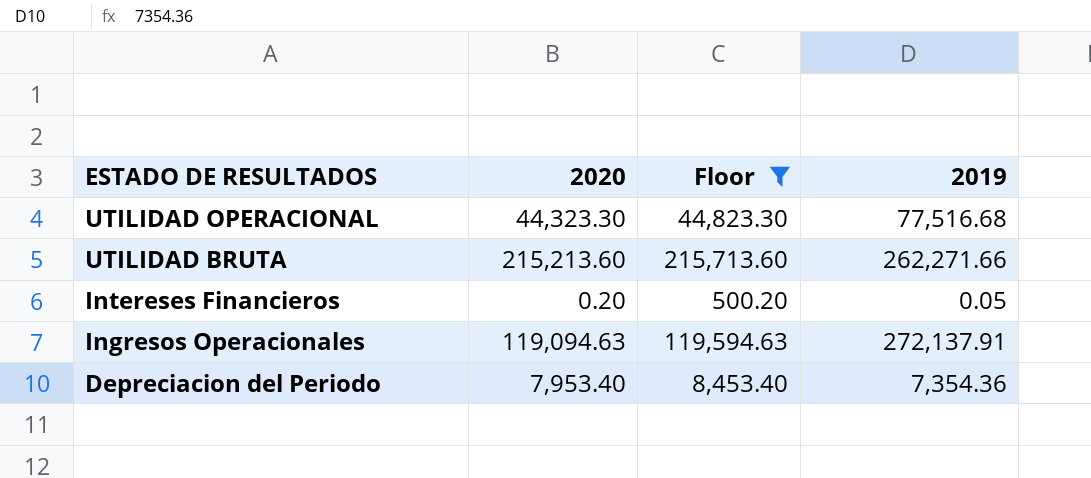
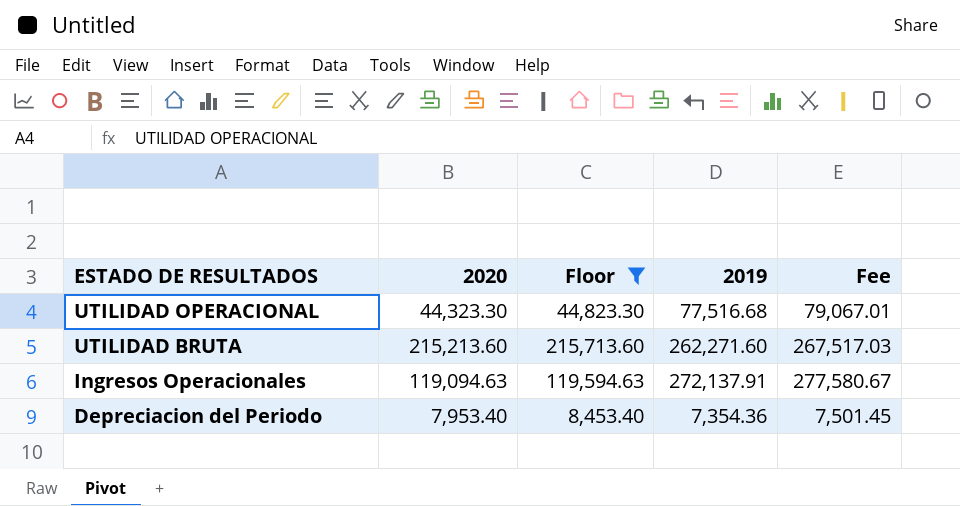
column Fee | formula: none -> [2019] * 1.02
row Intereses Financieros: 0.20 | 500.20 | 0.05 -> none
UTILIDAD BRUTA | 2019: 262,271.66 -> 262,271.60

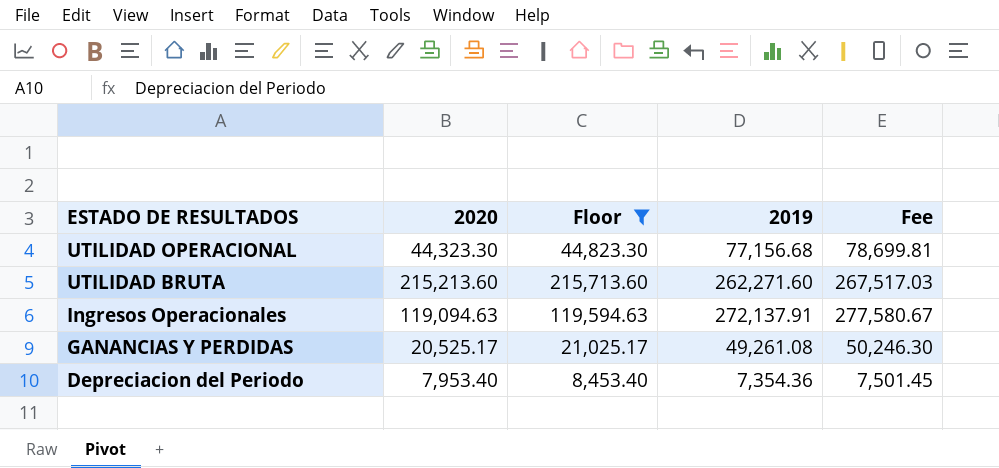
UTILIDAD OPERACIONAL | 2019: 77,516.68 -> 77,156.68
UTILIDAD OPERACIONAL | Fee: 79,067.01 -> 78,699.81
row GANANCIAS Y PERDIDAS: none -> 20,525.17 | 21,025.17 | 49,261.08 | 50,246.30

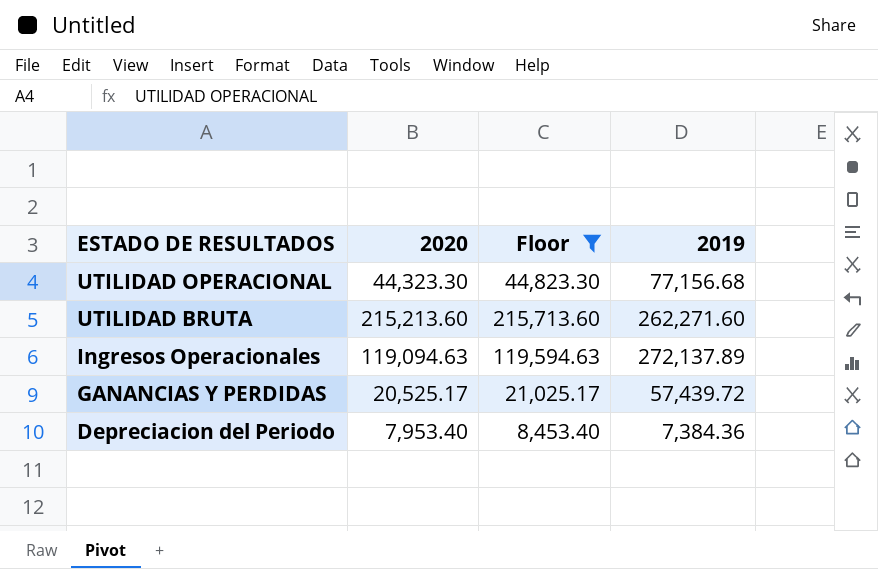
column Fee | formula: [2019] * 1.02 -> none
Ingresos Operacionales | 2019: 272,137.91 -> 272,137.89
GANANCIAS Y PERDIDAS | 2019: 49,261.08 -> 57,439.72
Depreciacion del Periodo | 2019: 7,354.36 -> 7,384.36

